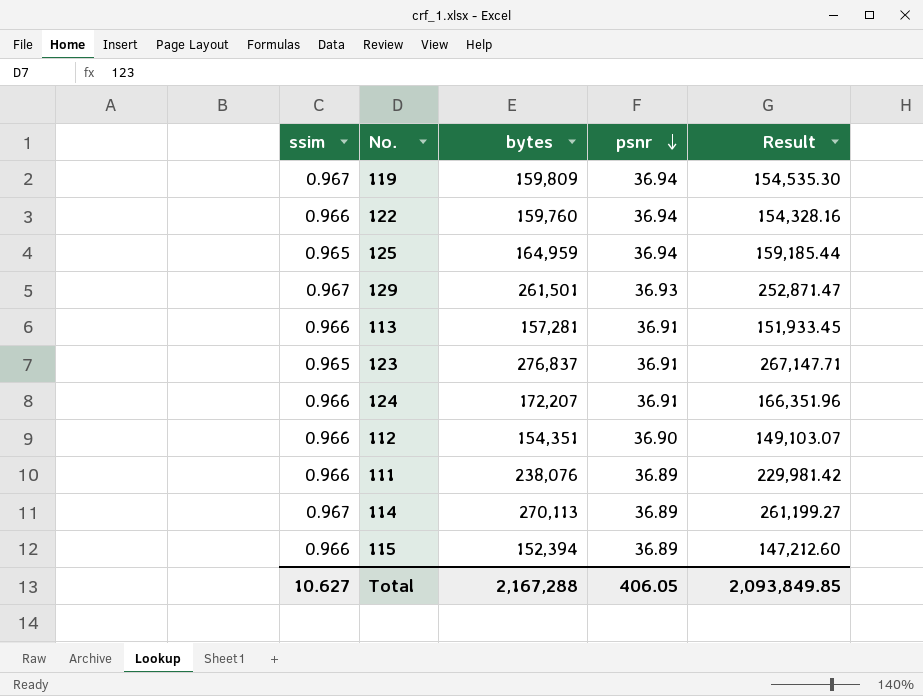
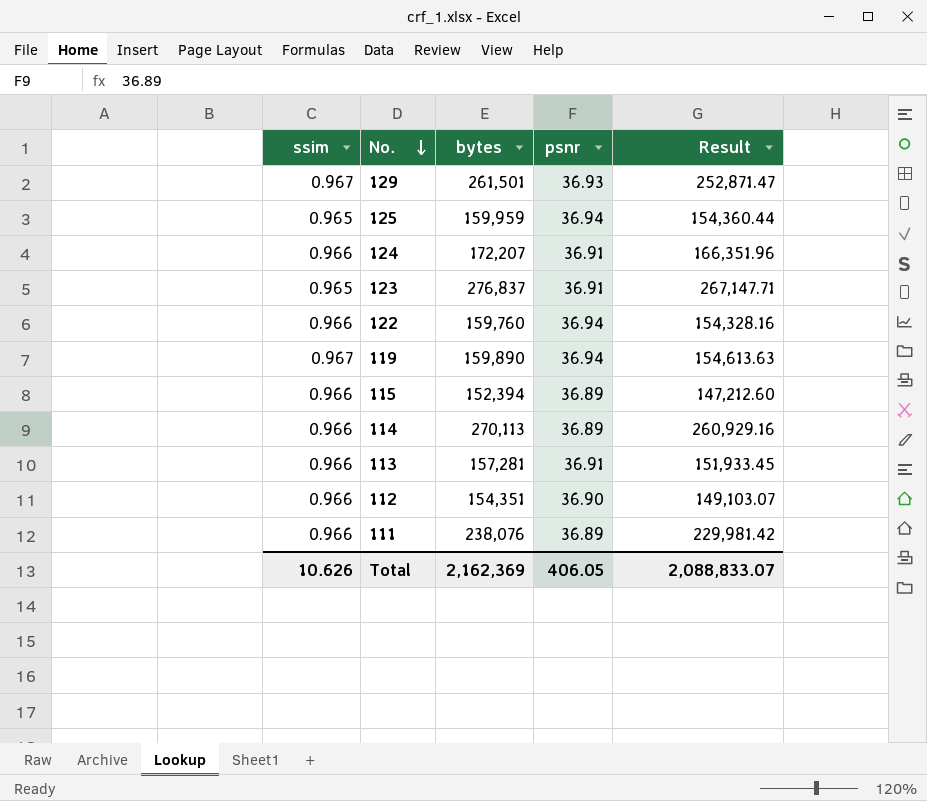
row order: psnr descending -> No. descending
125 | bytes: 164,959 -> 159,959
125 | Result: 159,185.44 -> 154,360.44
119 | bytes: 159,809 -> 159,890
119 | Result: 154,535.30 -> 154,613.63
114 | ssim: 0.967 -> 0.966
114 | Result: 261,199.27 -> 260,929.16
Total | ssim: 10.627 -> 10.626
Total | bytes: 2,167,288 -> 2,162,369
Total | Result: 2,093,849.85 -> 2,088,833.07

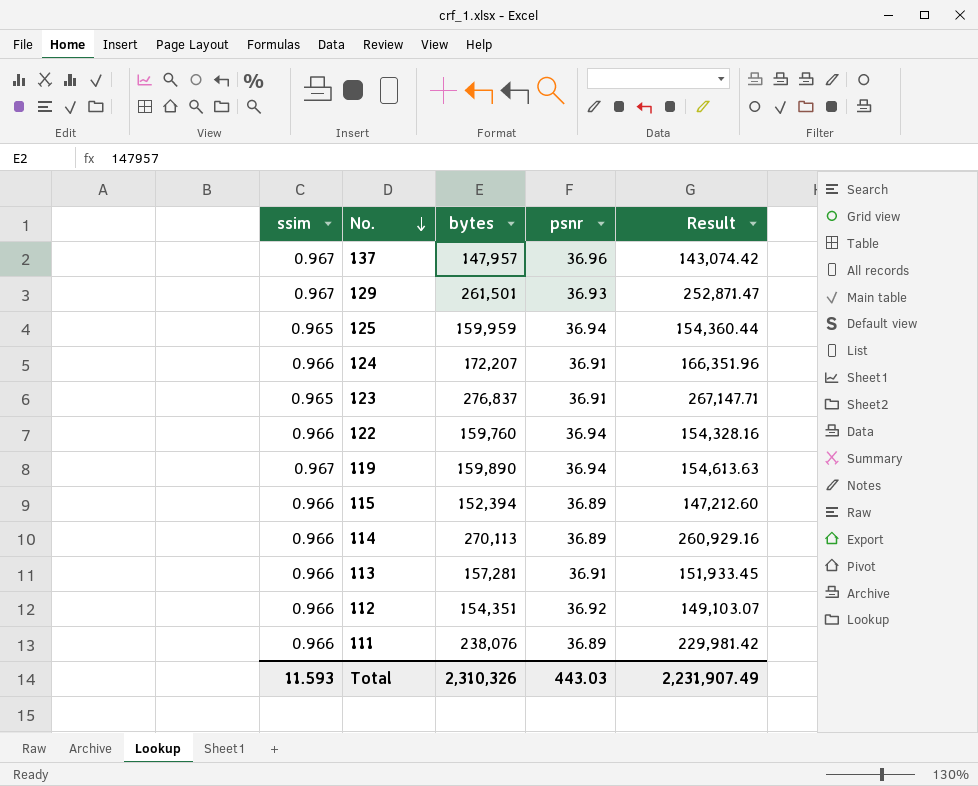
row 137: none -> 0.967 | 147,957 | 36.96 | 143,074.42
112 | psnr: 36.90 -> 36.92
Total | ssim: 10.626 -> 11.593
Total | bytes: 2,162,369 -> 2,310,326
Total | psnr: 406.05 -> 443.03
Total | Result: 2,088,833.07 -> 2,231,907.49

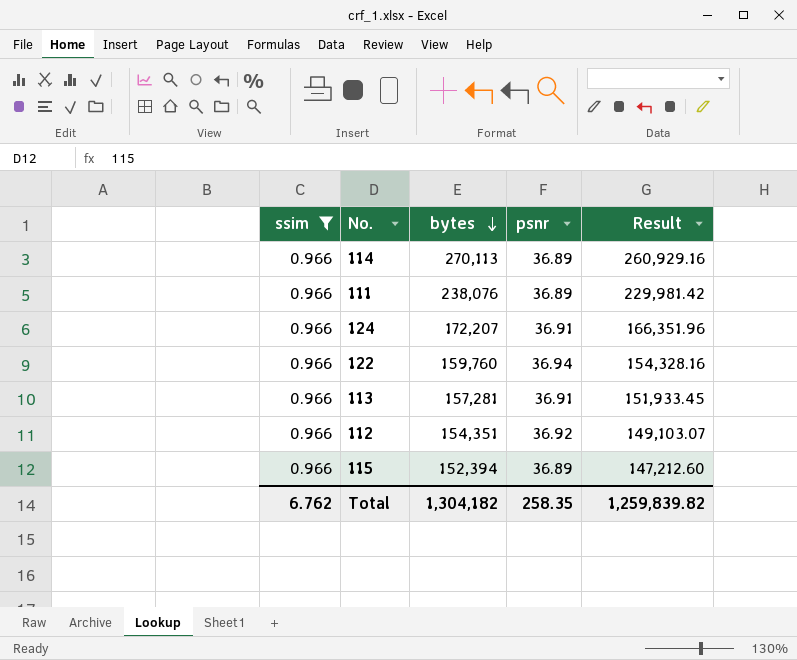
filter: none -> ssim = 0.966
row order: No. descending -> bytes descending
Total | ssim: 11.593 -> 6.762
Total | bytes: 2,310,326 -> 1,304,182
Total | psnr: 443.03 -> 258.35
Total | Result: 2,231,907.49 -> 1,259,839.82

